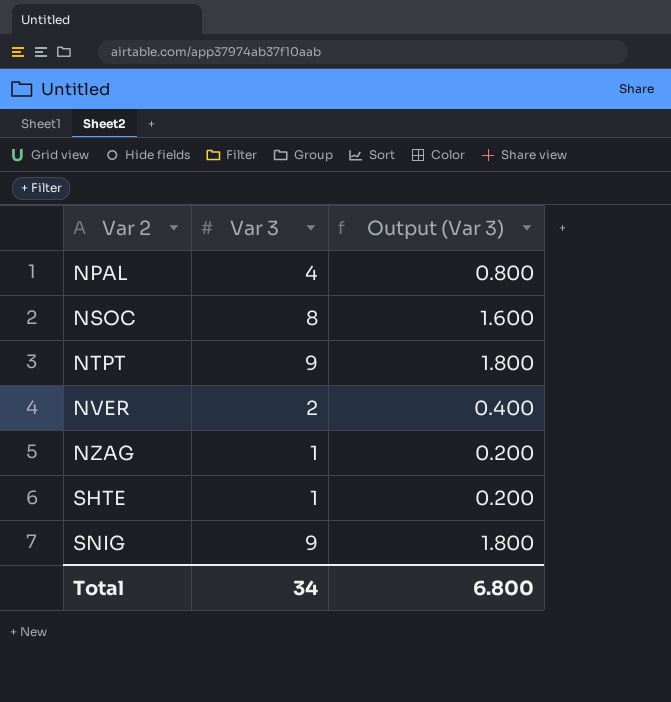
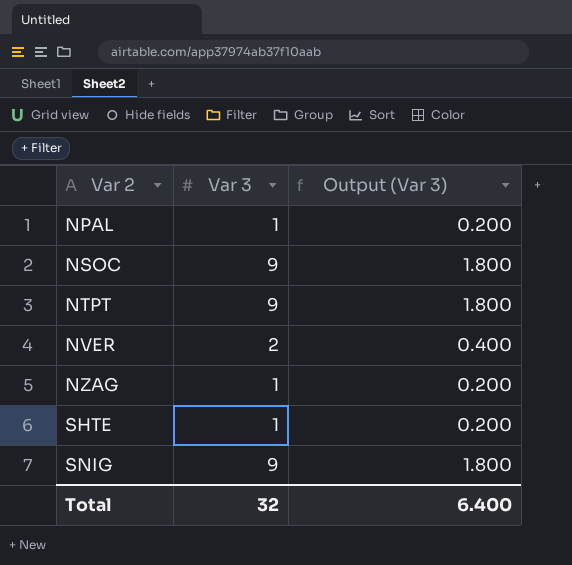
NPAL | Var 3: 4 -> 1
NPAL | Output (Var 3): 0.800 -> 0.200
NSOC | Var 3: 8 -> 9
NSOC | Output (Var 3): 1.600 -> 1.800
Total | Var 3: 34 -> 32
Total | Output (Var 3): 6.800 -> 6.400

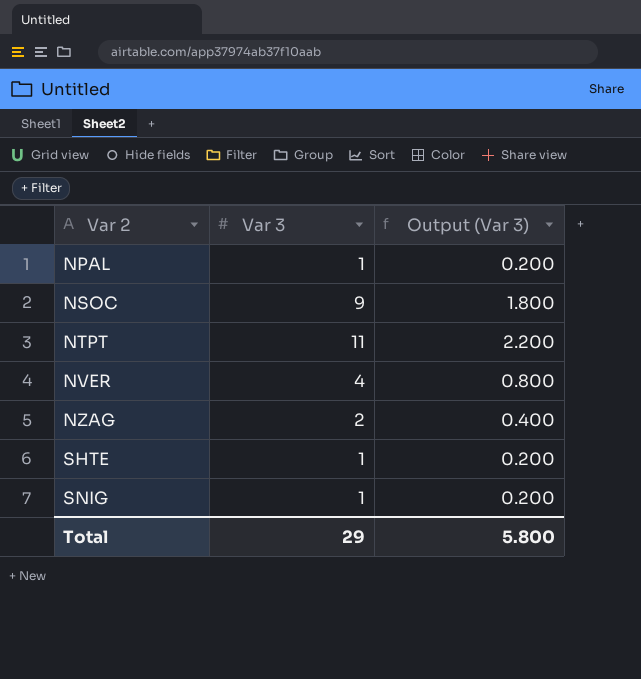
NTPT | Var 3: 9 -> 11
NTPT | Output (Var 3): 1.800 -> 2.200
NVER | Var 3: 2 -> 4
NVER | Output (Var 3): 0.400 -> 0.800
NZAG | Var 3: 1 -> 2
NZAG | Output (Var 3): 0.200 -> 0.400
SNIG | Var 3: 9 -> 1
SNIG | Output (Var 3): 1.800 -> 0.200
Total | Var 3: 32 -> 29
Total | Output (Var 3): 6.400 -> 5.800

